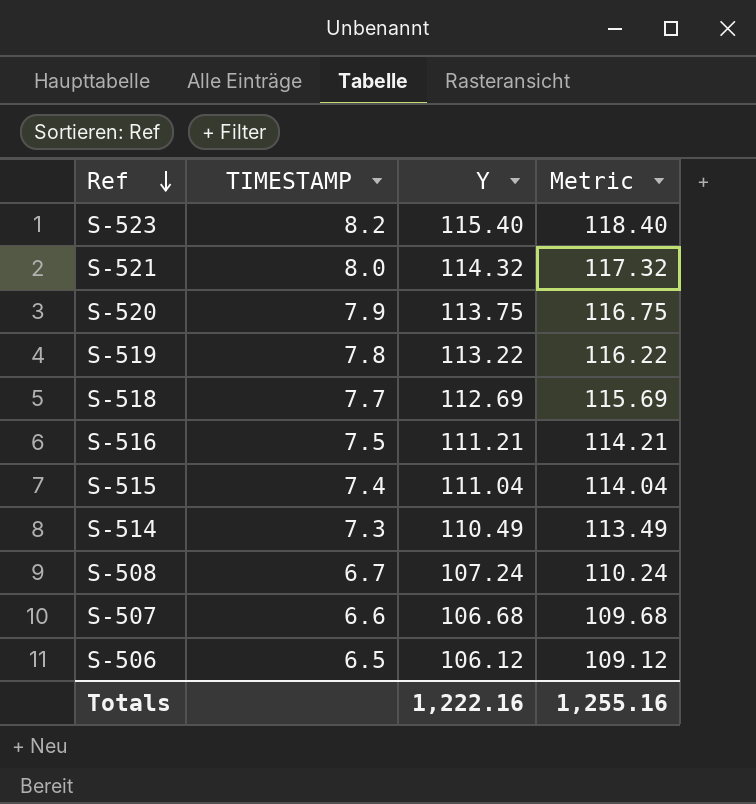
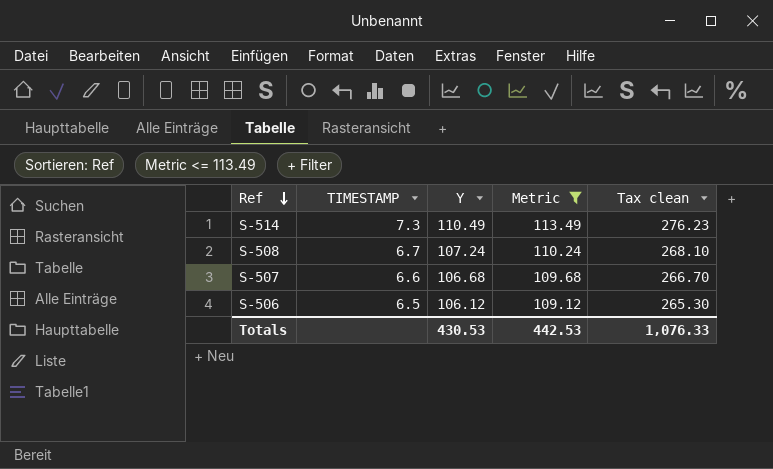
filter: none -> Metric <= 113.49
column Tax clean | formula: none -> [Y] * 2.5
Totals | Y: 1,222.16 -> 430.53
Totals | Metric: 1,255.16 -> 442.53

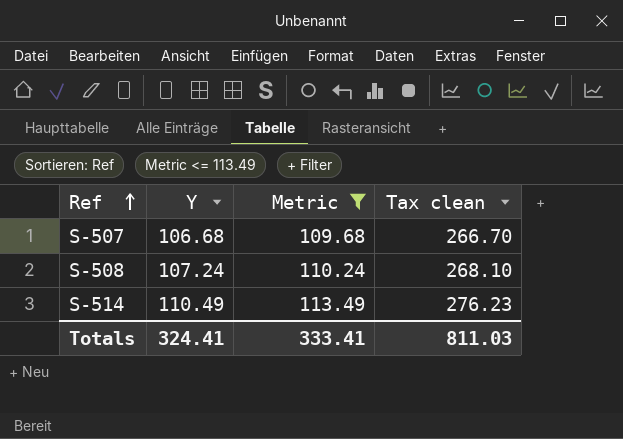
row order: Ref descending -> Ref ascending
column TIMESTAMP | position: 2 -> none
row S-506: 6.5 | 106.12 | 109.12 | 265.30 -> none
Totals | Y: 430.53 -> 324.41
Totals | Metric: 442.53 -> 333.41
Totals | Tax clean: 1,076.33 -> 811.03

